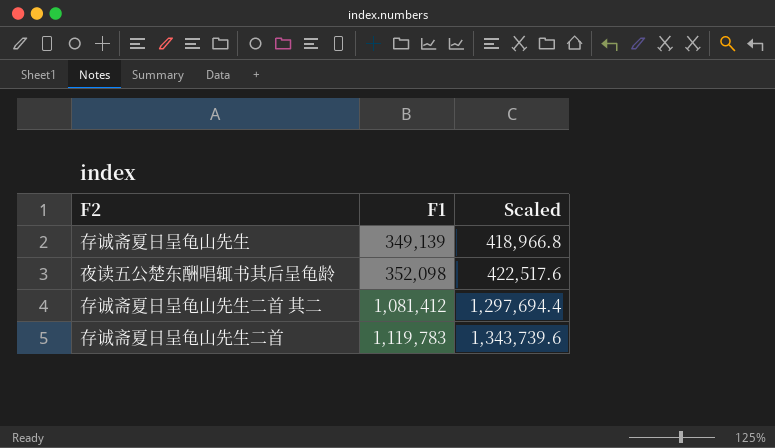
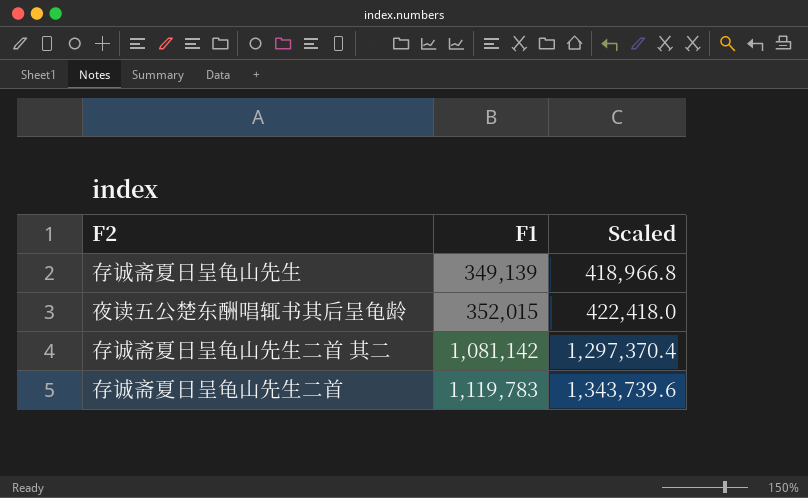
夜读五公楚东酬唱辄书其后呈龟龄 | F1: 352,098 -> 352,015
夜读五公楚东酬唱辄书其后呈龟龄 | Scaled: 422,517.6 -> 422,418.0
存诚斋夏日呈龟山先生二首 其二 | F1: 1,081,412 -> 1,081,142
存诚斋夏日呈龟山先生二首 其二 | Scaled: 1,297,694.4 -> 1,297,370.4

